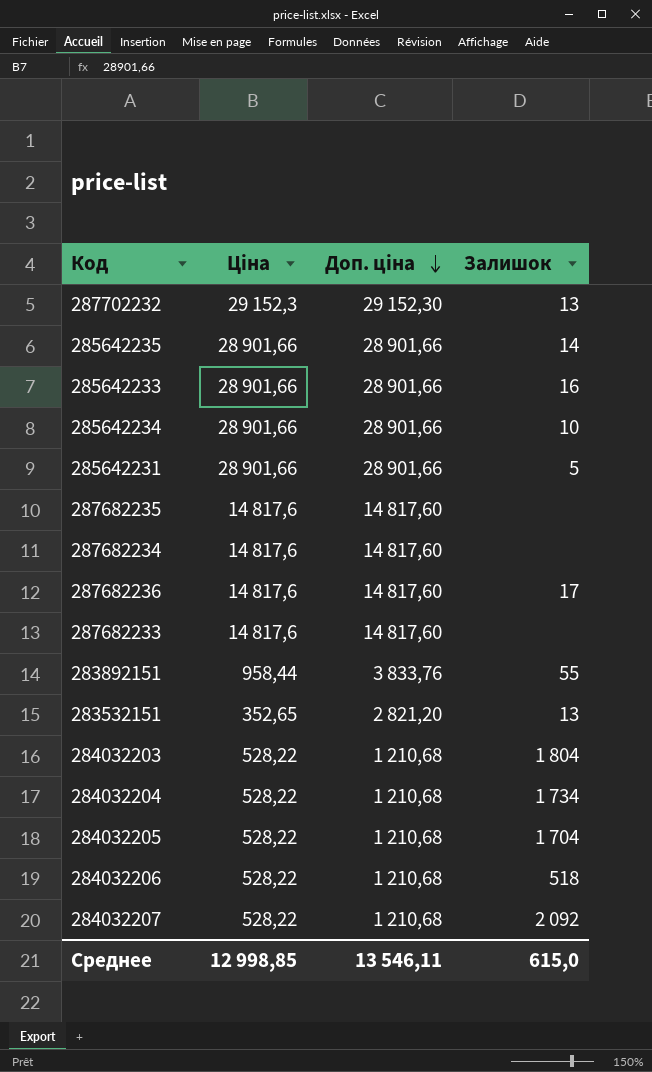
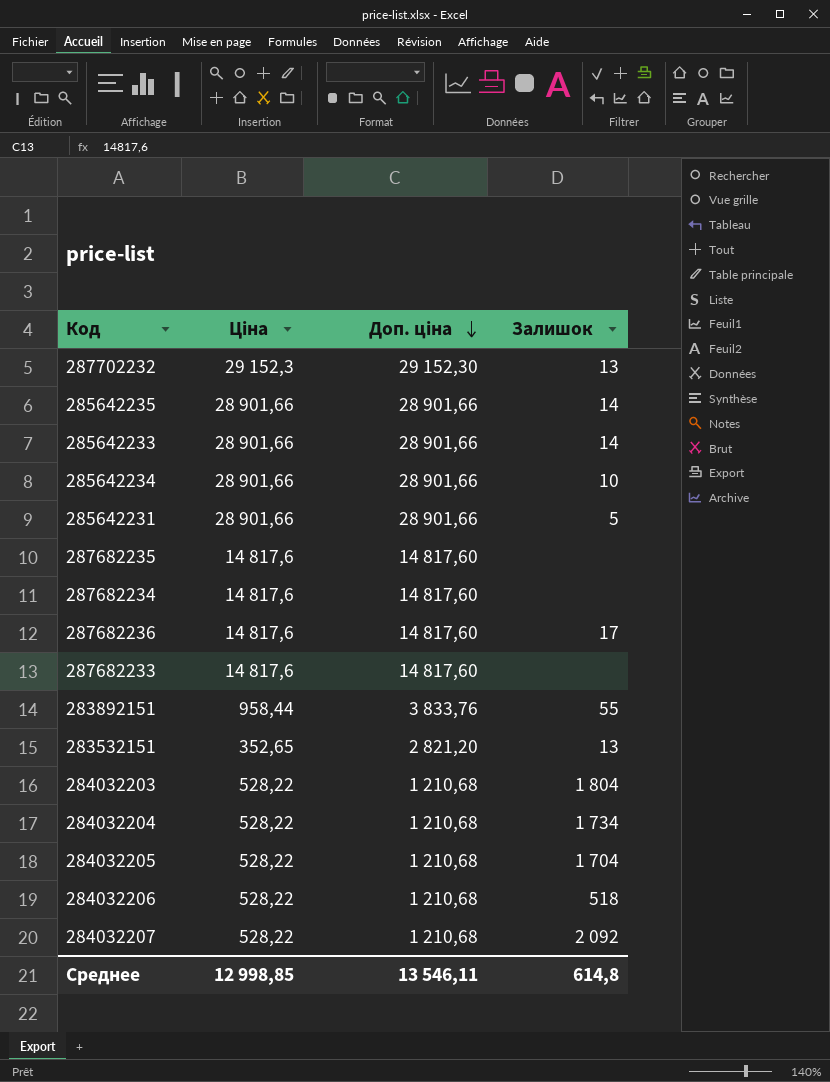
285642233 | Залишок: 16 -> 14
Среднее | Залишок: 615,0 -> 614,8

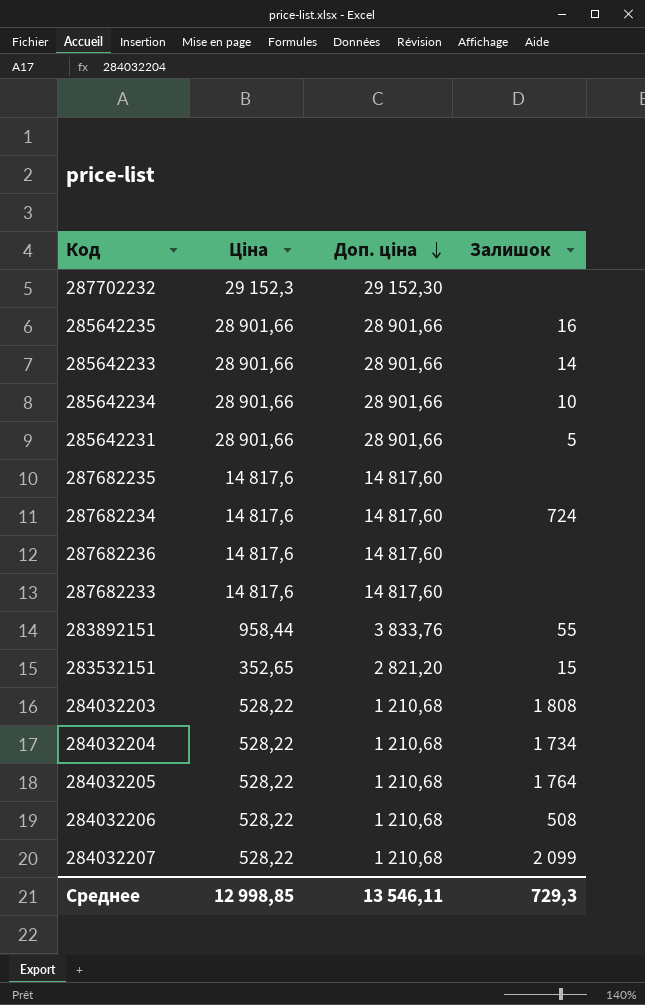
287702232 | Залишок: 13 -> none
285642235 | Залишок: 14 -> 16
287682234 | Залишок: none -> 724
287682236 | Залишок: 17 -> none
283532151 | Залишок: 13 -> 15
284032203 | Залишок: 1 804 -> 1 808
284032205 | Залишок: 1 704 -> 1 764
284032206 | Залишок: 518 -> 508
284032207 | Залишок: 2 092 -> 2 099
Среднее | Залишок: 614,8 -> 729,3

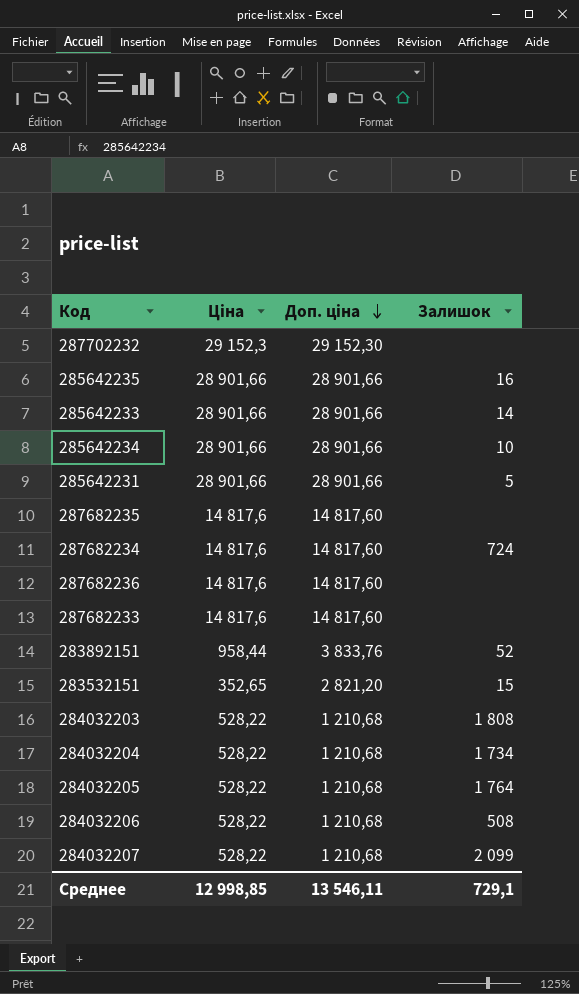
283892151 | Залишок: 55 -> 52
Среднее | Залишок: 729,3 -> 729,1

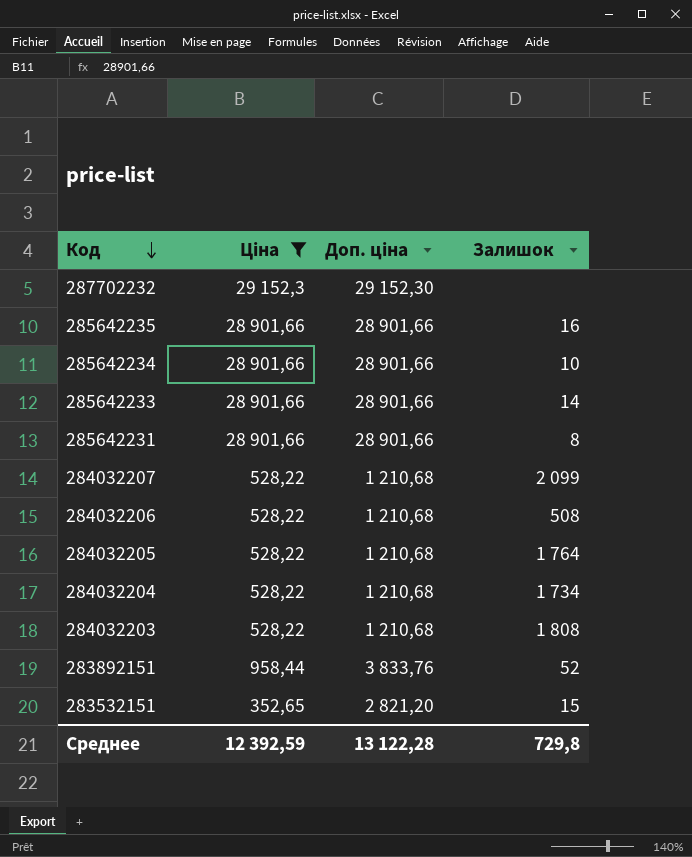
filter: none -> Ціна != 14 817,6
row order: Доп. ціна descending -> Код descending
285642231 | Залишок: 5 -> 8
Среднее | Ціна: 12 998,85 -> 12 392,59
Среднее | Доп. ціна: 13 546,11 -> 13 122,28
Среднее | Залишок: 729,1 -> 729,8

